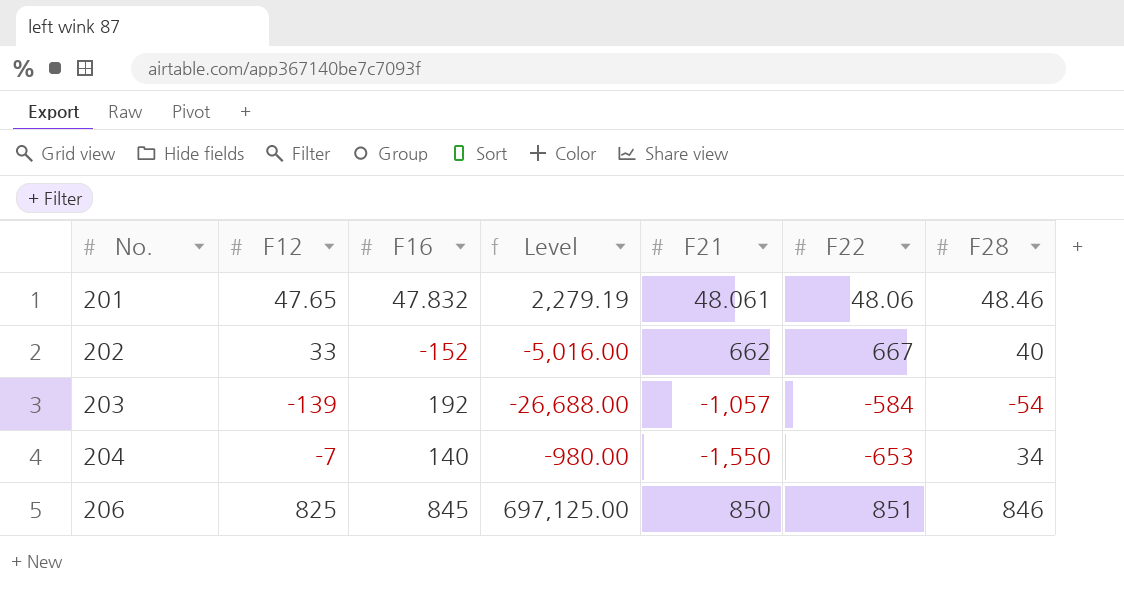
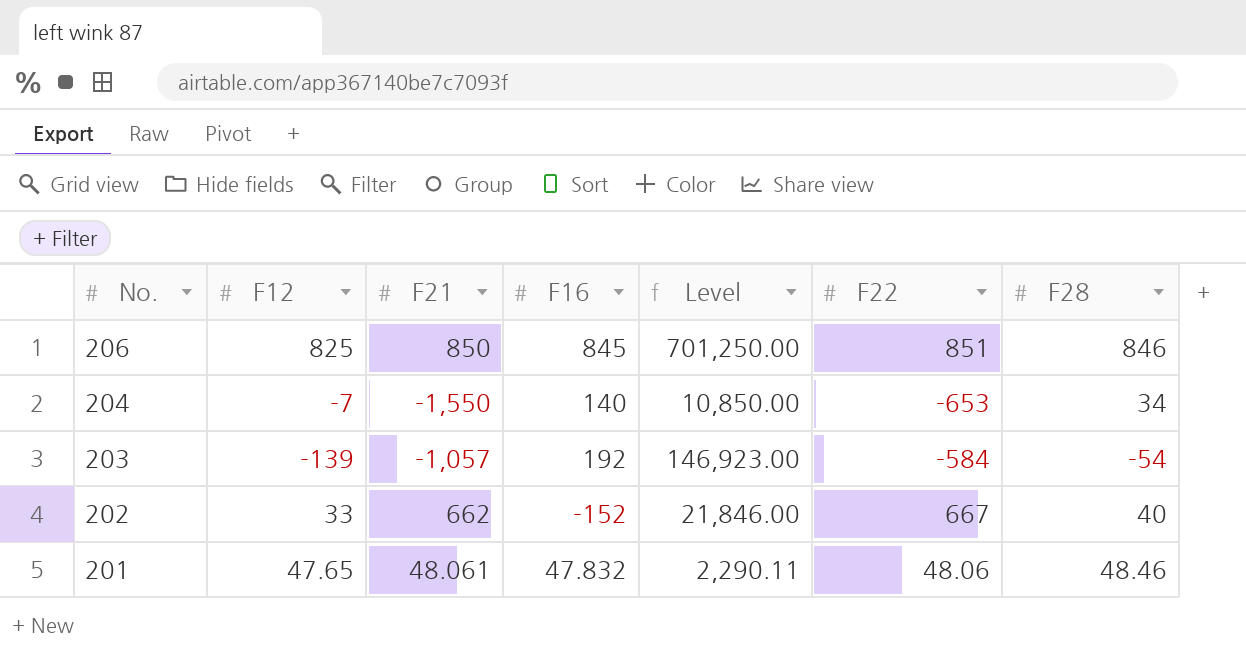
row order: No. ascending -> No. descending
column F21 | position: 5 -> 3
column Level | formula: [F12] * [F16] -> [F12] * [F21]

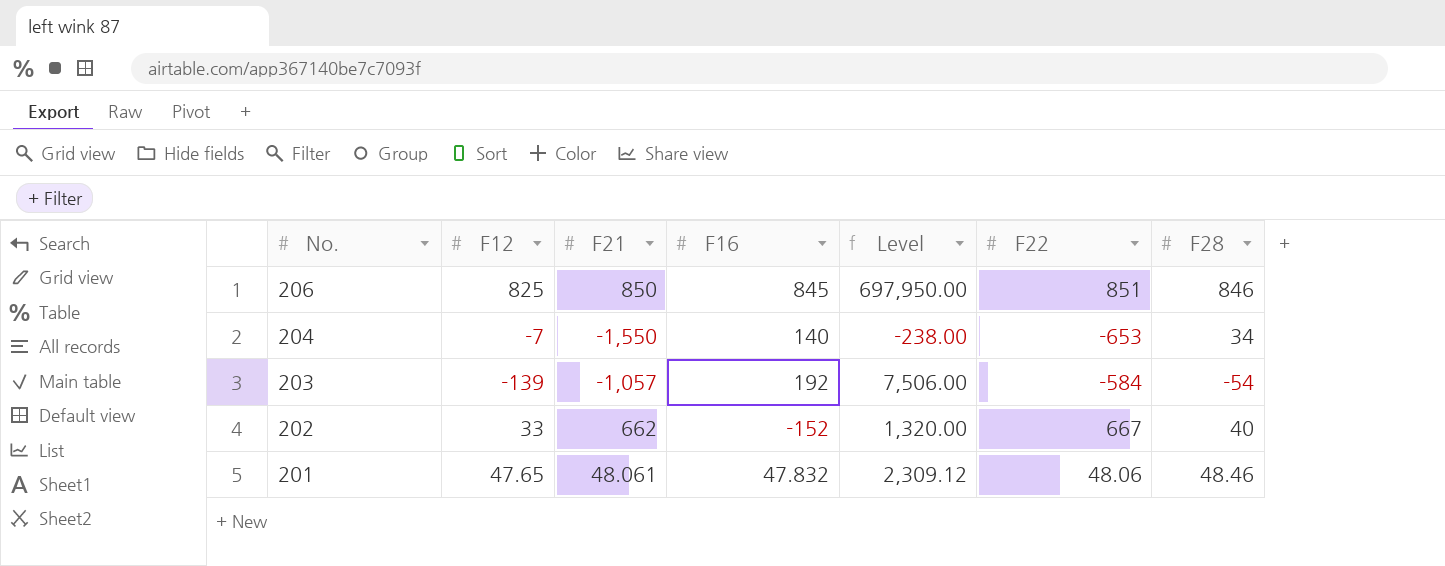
column Level | formula: [F12] * [F21] -> [F12] * [F28]

